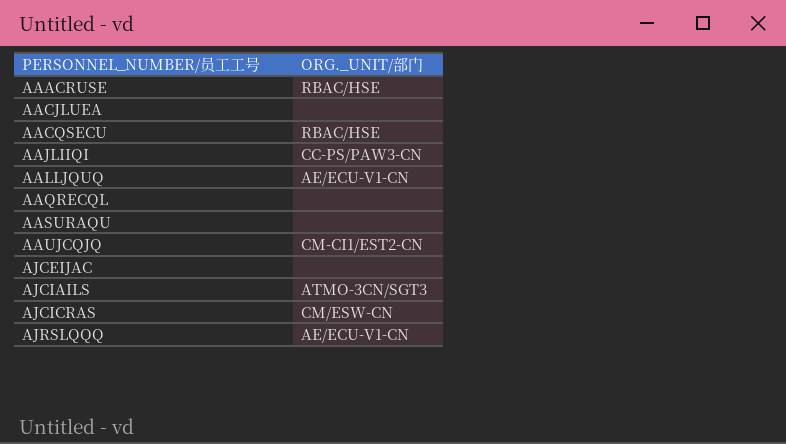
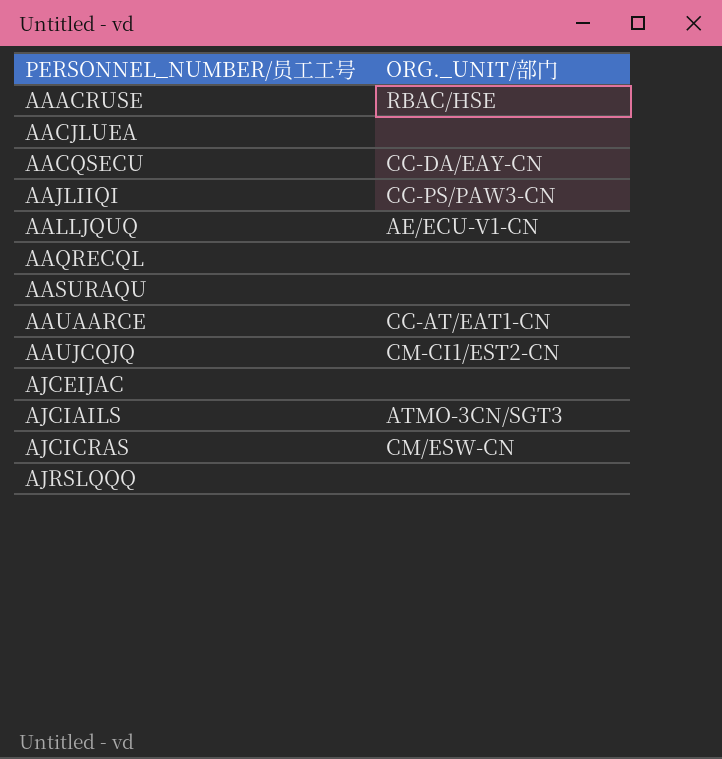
AACQSECU | ORG._UNIT/部门: RBAC/HSE -> CC-DA/EAY-CN
row AAUAARCE: none -> CC-AT/EAT1-CN
AJRSLQQQ | ORG._UNIT/部门: AE/ECU-V1-CN -> none

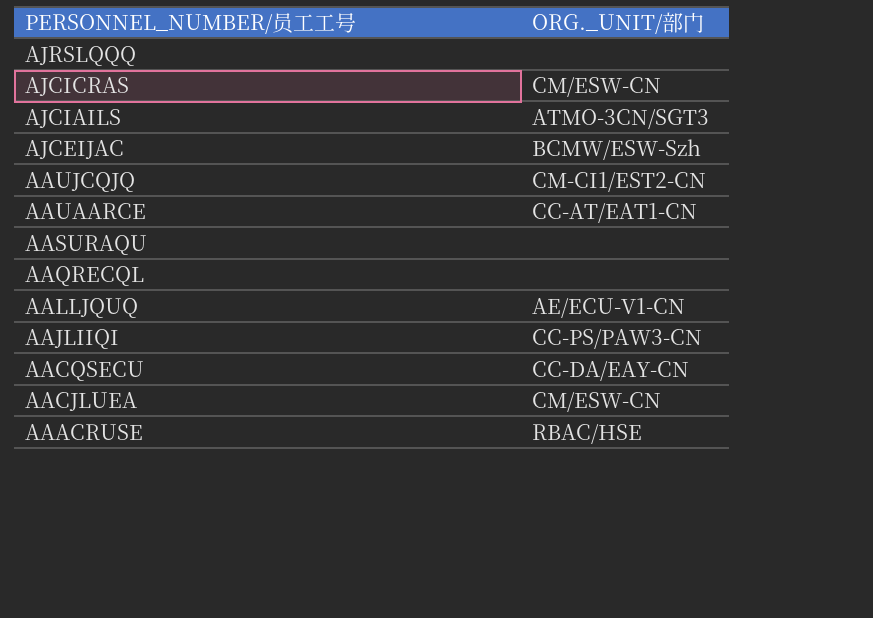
row order: PERSONNEL_NUMBER/员工工号 ascending -> PERSONNEL_NUMBER/员工工号 descending
AJCEIJAC | ORG._UNIT/部门: none -> BCMW/ESW-Szh
AACJLUEA | ORG._UNIT/部门: none -> CM/ESW-CN

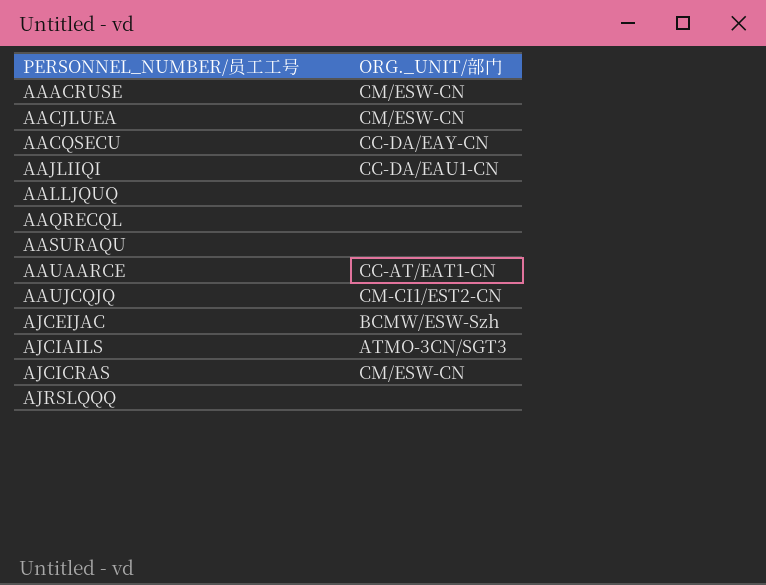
row order: PERSONNEL_NUMBER/员工工号 descending -> PERSONNEL_NUMBER/员工工号 ascending
AAACRUSE | ORG._UNIT/部门: RBAC/HSE -> CM/ESW-CN
AAJLIIQI | ORG._UNIT/部门: CC-PS/PAW3-CN -> CC-DA/EAU1-CN
AALLJQUQ | ORG._UNIT/部门: AE/ECU-V1-CN -> none

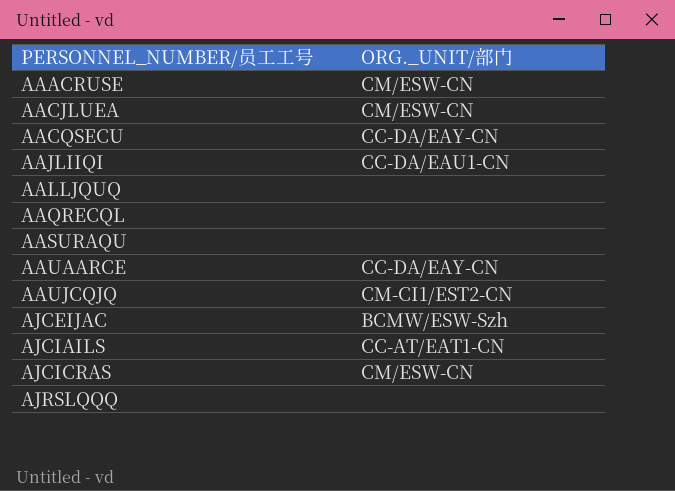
AAUAARCE | ORG._UNIT/部门: CC-AT/EAT1-CN -> CC-DA/EAY-CN
AJCIAILS | ORG._UNIT/部门: ATMO-3CN/SGT3 -> CC-AT/EAT1-CN

